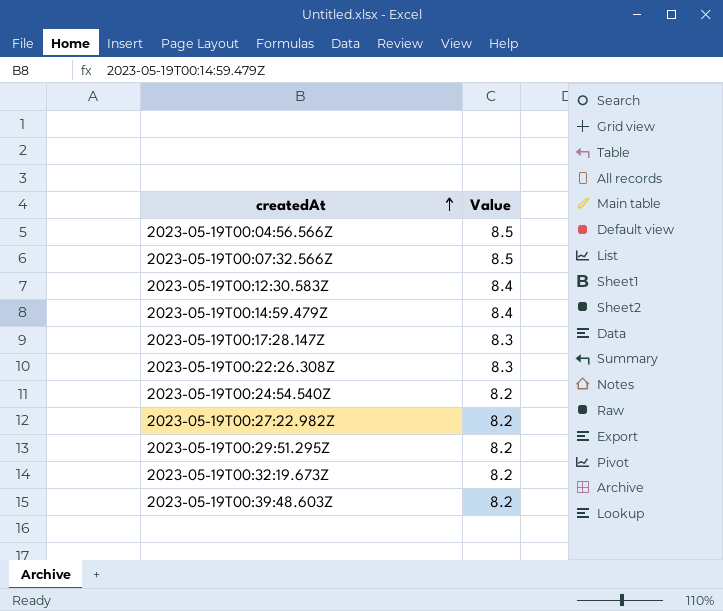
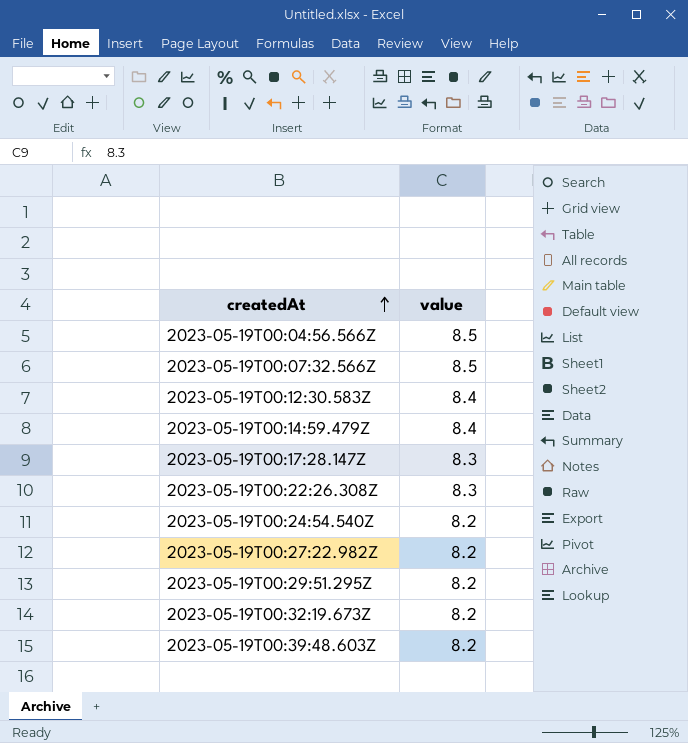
column name: Value -> value

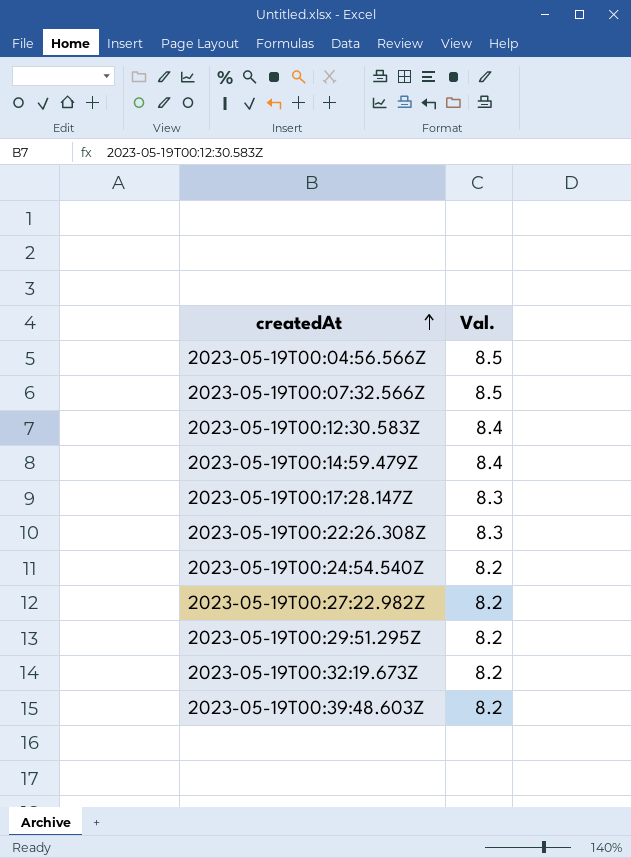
column name: value -> Val.

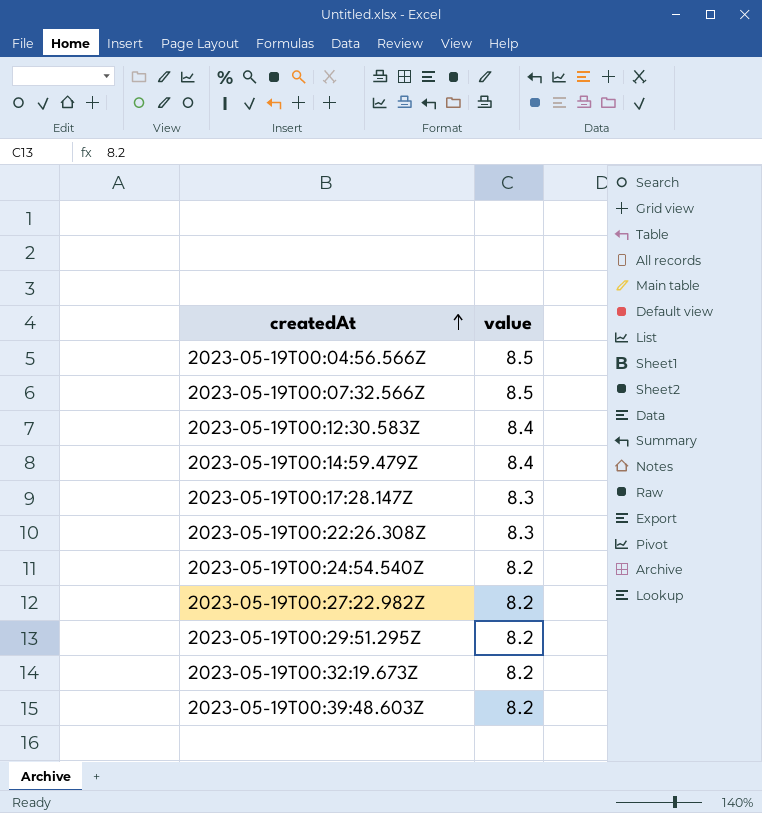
column name: Val. -> value

